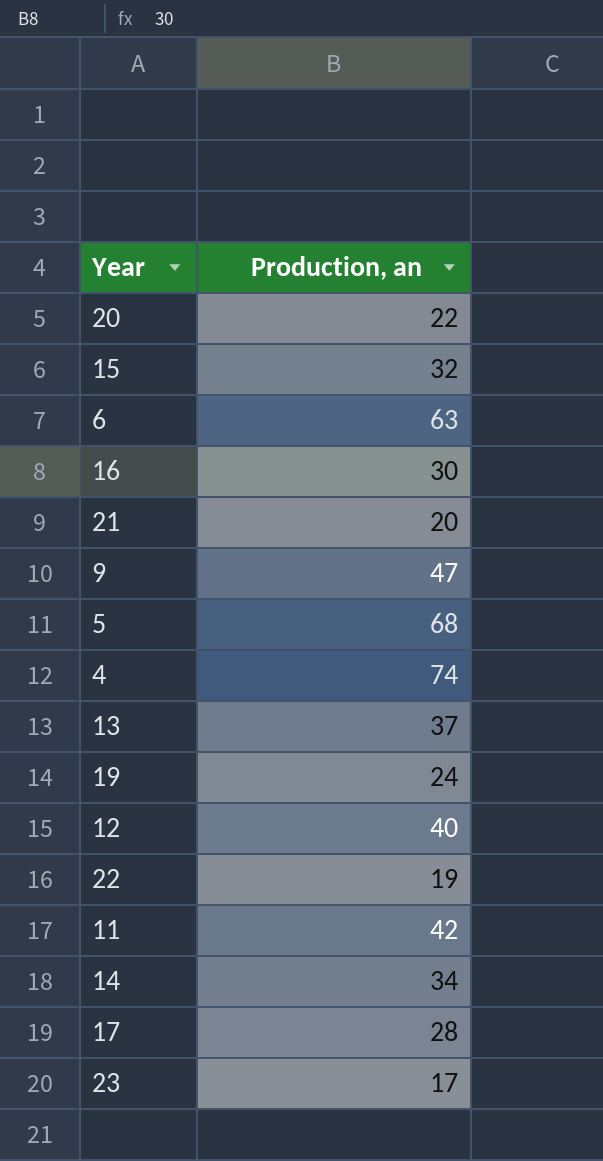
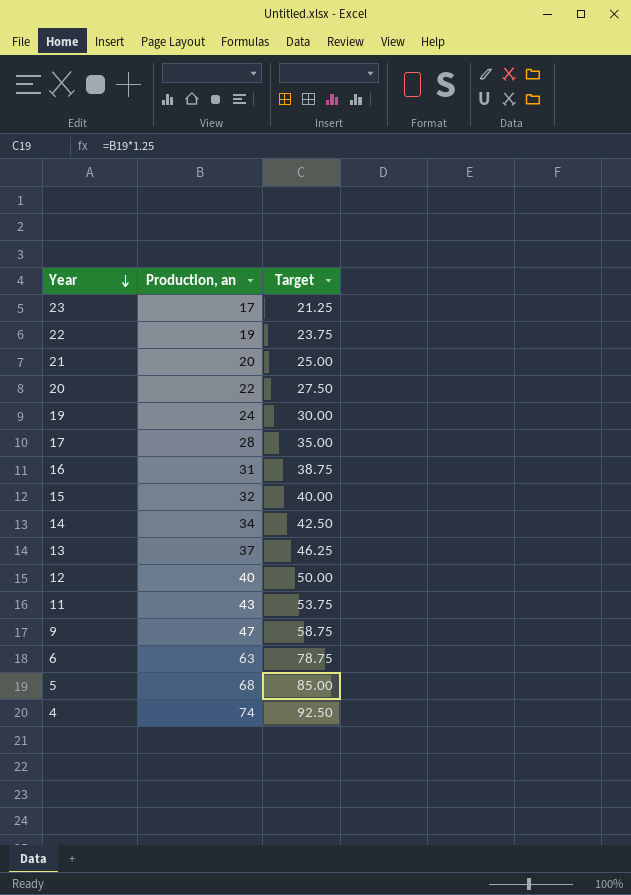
row order: none -> Year descending
column Target | formula: none -> [Production, an] * 1.25
16 | Production, an: 30 -> 31
11 | Production, an: 42 -> 43

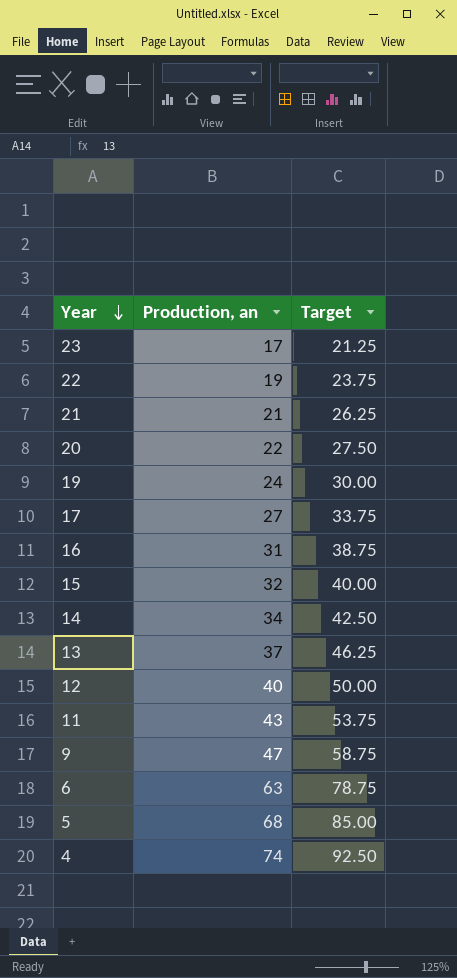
21 | Production, an: 20 -> 21
21 | Target: 25.00 -> 26.25
17 | Production, an: 28 -> 27
17 | Target: 35.00 -> 33.75

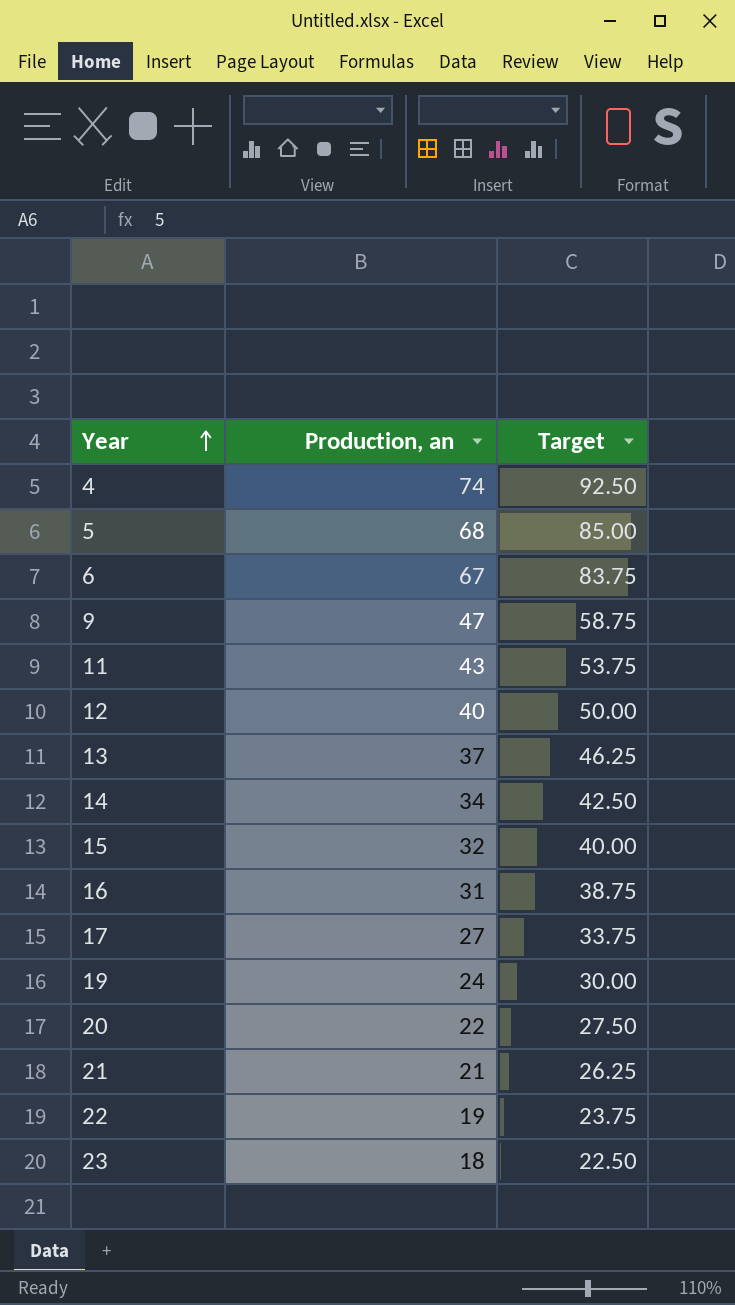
row order: Year descending -> Year ascending
6 | Production, an: 63 -> 67
6 | Target: 78.75 -> 83.75
23 | Production, an: 17 -> 18
23 | Target: 21.25 -> 22.50

